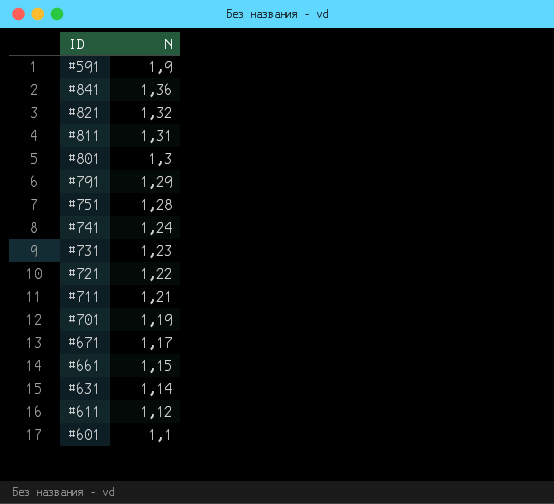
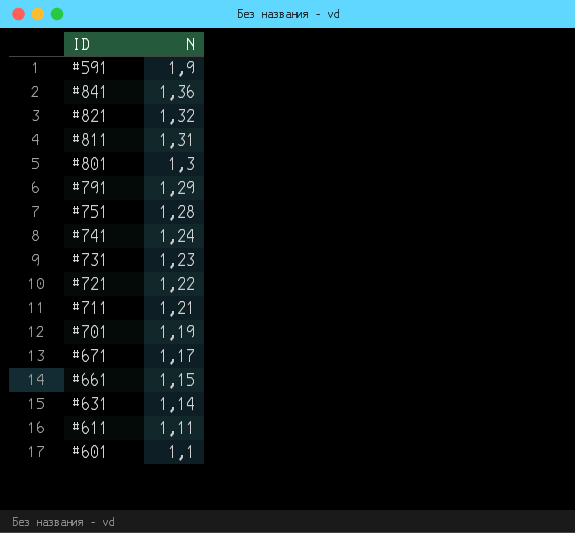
#611 | N: 1,12 -> 1,11

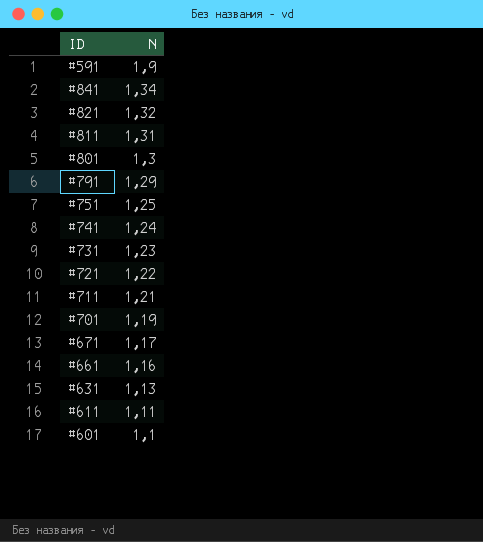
#841 | N: 1,36 -> 1,34
#751 | N: 1,28 -> 1,25
#661 | N: 1,15 -> 1,16
#631 | N: 1,14 -> 1,13

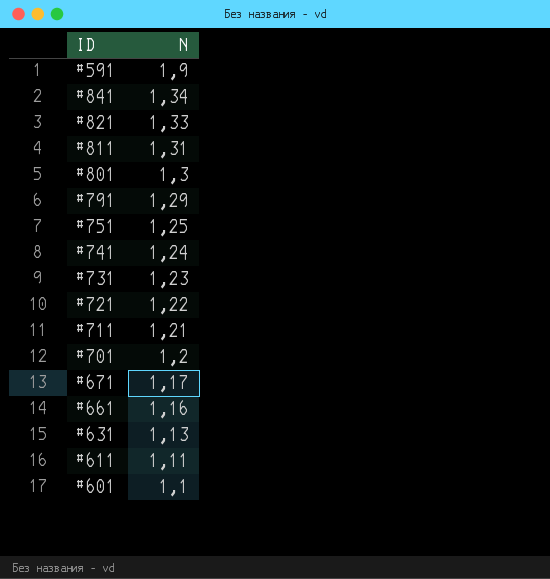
#821 | N: 1,32 -> 1,33
#701 | N: 1,19 -> 1,2

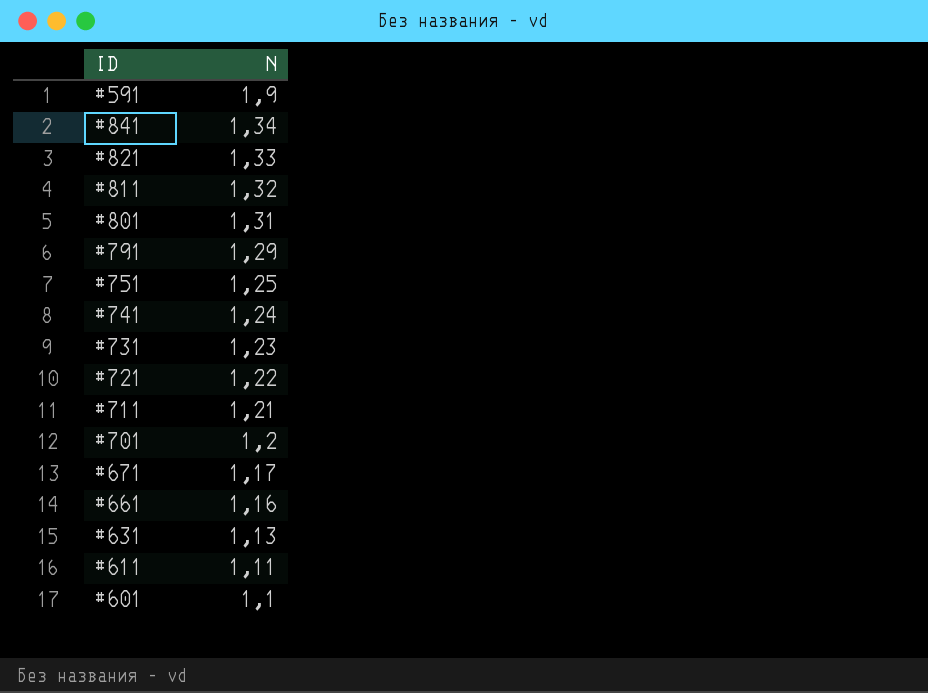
#811 | N: 1,31 -> 1,32
#801 | N: 1,3 -> 1,31

